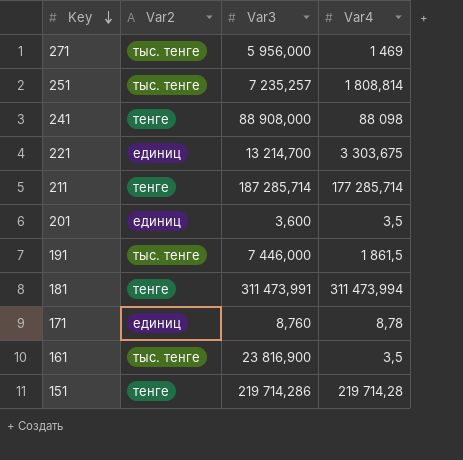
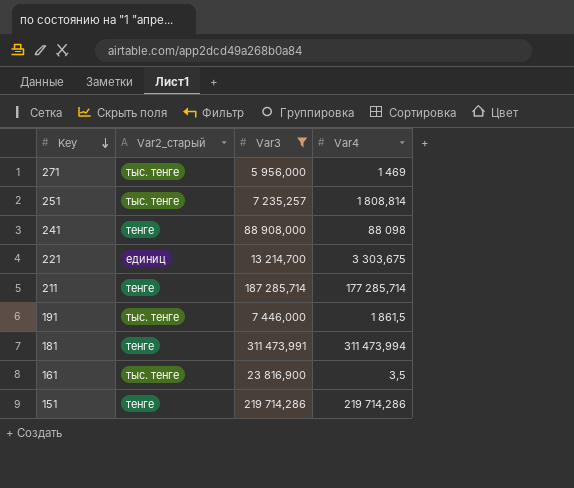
filter: none -> Var3 >= 5 956,000
column name: Var2 -> Var2_старый
151 | Var4: 219 714,28 -> 219 714,286

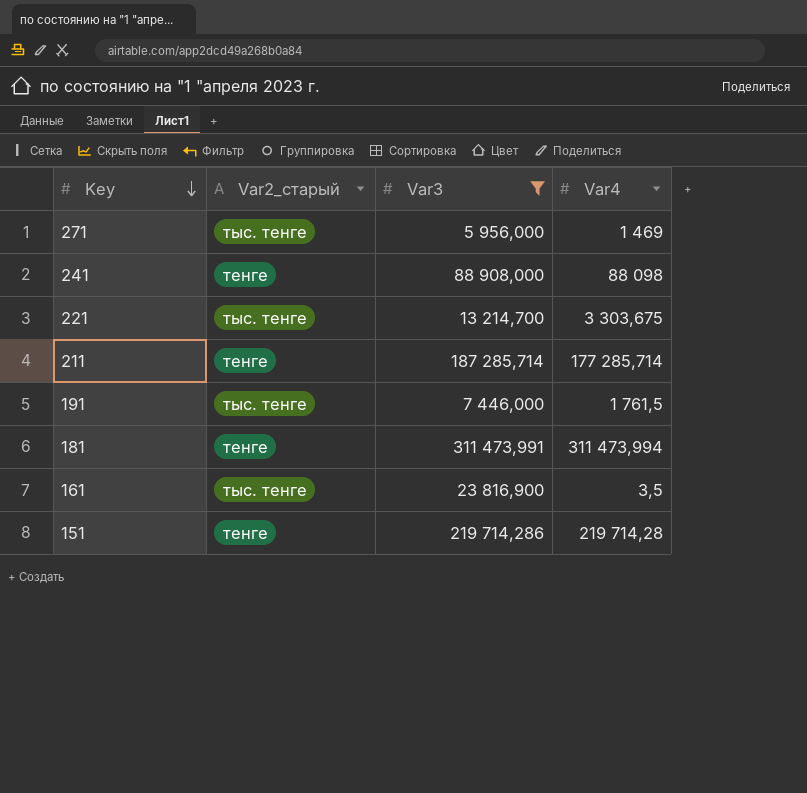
row 251: тыс. тенге | 7 235,257 | 1 808,814 -> none
221 | Var2_старый: единиц -> тыс. тенге
191 | Var4: 1 861,5 -> 1 761,5
151 | Var4: 219 714,286 -> 219 714,28

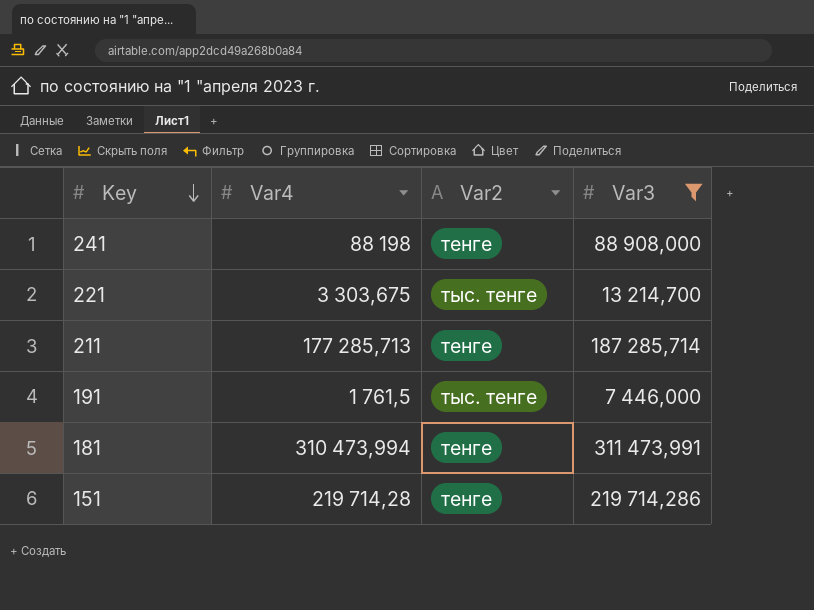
column Var4 | position: 4 -> 2
column name: Var2_старый -> Var2
row 271: тыс. тенге | 5 956,000 | 1 469 -> none
row 161: тыс. тенге | 23 816,900 | 3,5 -> none
241 | Var4: 88 098 -> 88 198
211 | Var4: 177 285,714 -> 177 285,713
181 | Var4: 311 473,994 -> 310 473,994

